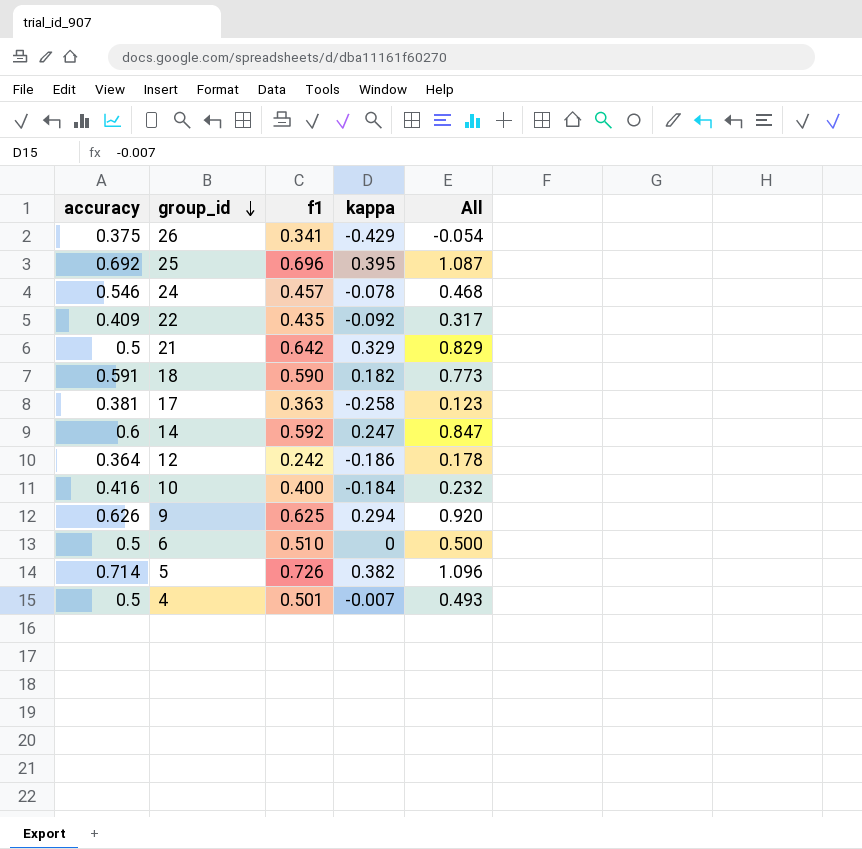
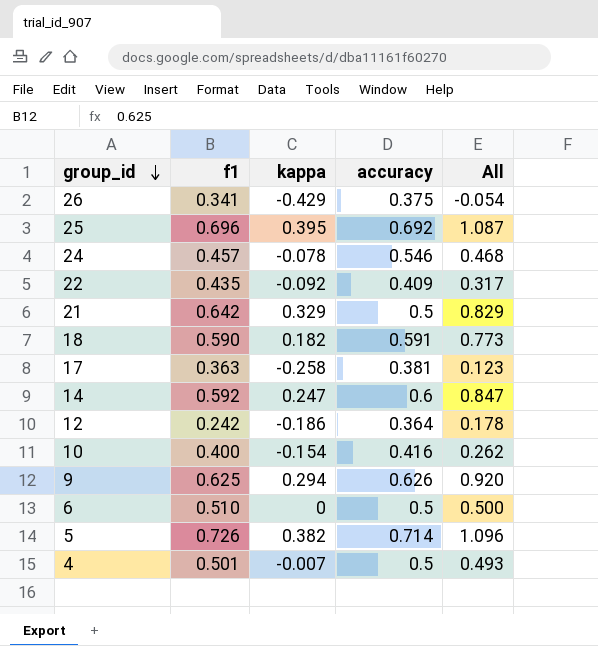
column accuracy | position: 1 -> 4
10 | kappa: -0.184 -> -0.154
10 | All: 0.232 -> 0.262

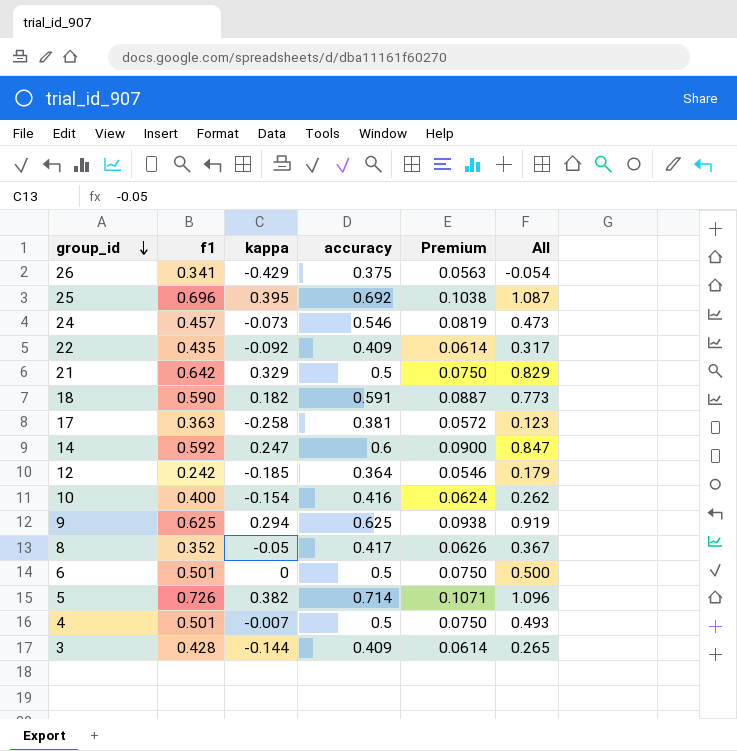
column Premium | formula: none -> [accuracy] * 0.15
24 | kappa: -0.078 -> -0.073
24 | All: 0.468 -> 0.473
12 | kappa: -0.186 -> -0.185
12 | All: 0.178 -> 0.179
9 | accuracy: 0.626 -> 0.625
9 | All: 0.920 -> 0.919
row 8: none -> 0.352 | -0.05 | 0.417 | 0.0626 | 0.367
6 | f1: 0.510 -> 0.501
row 3: none -> 0.428 | -0.144 | 0.409 | 0.0614 | 0.265

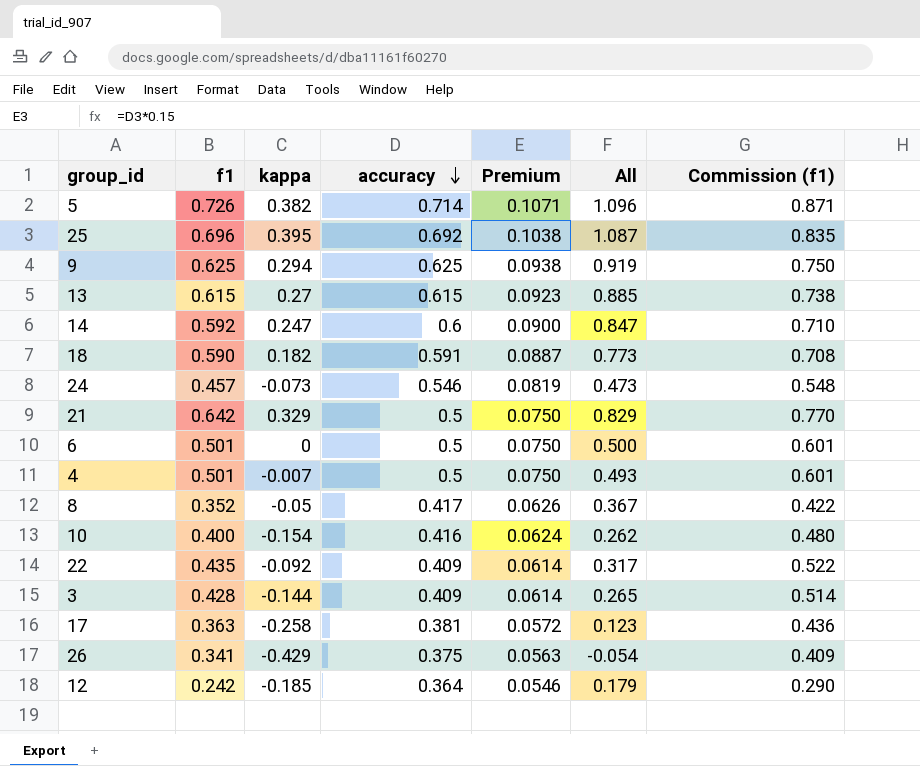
row order: group_id descending -> accuracy descending
column Commission (f1) | formula: none -> [f1] * 1.2
row 13: none -> 0.615 | 0.27 | 0.615 | 0.0923 | 0.885 | 0.738

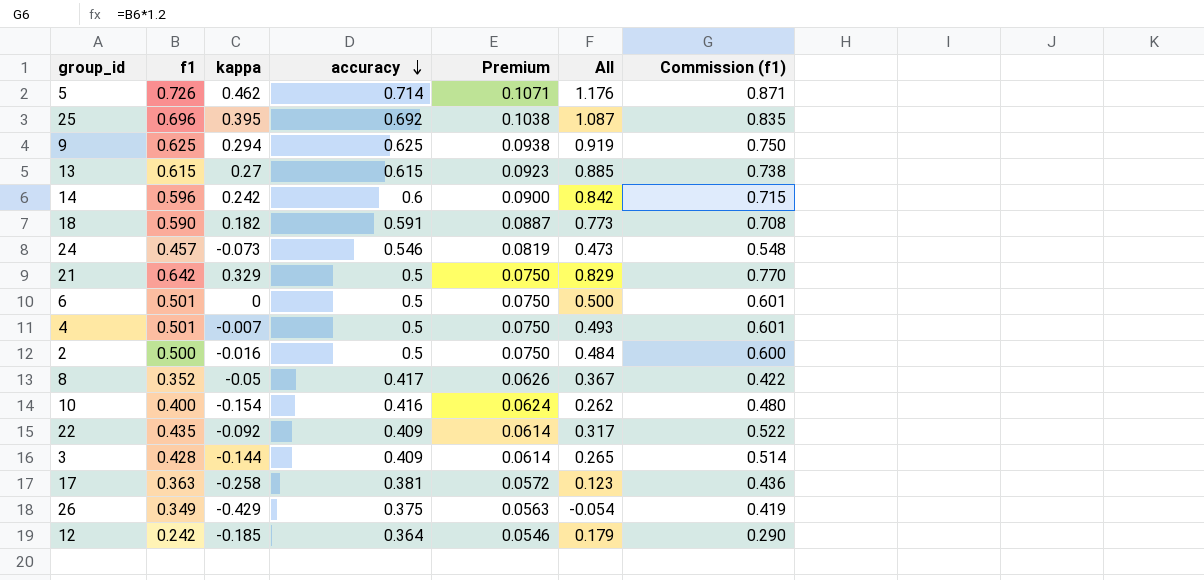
5 | kappa: 0.382 -> 0.462
5 | All: 1.096 -> 1.176
14 | f1: 0.592 -> 0.596
14 | kappa: 0.247 -> 0.242
14 | All: 0.847 -> 0.842
14 | Commission (f1): 0.710 -> 0.715
row 2: none -> 0.500 | -0.016 | 0.5 | 0.0750 | 0.484 | 0.600
26 | f1: 0.341 -> 0.349
26 | Commission (f1): 0.409 -> 0.419

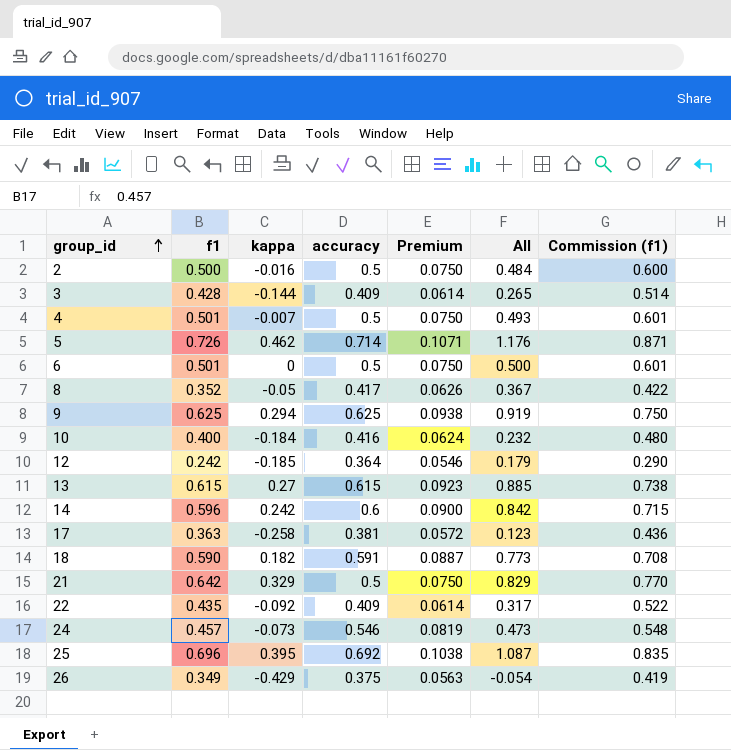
row order: accuracy descending -> group_id ascending
10 | kappa: -0.154 -> -0.184
10 | All: 0.262 -> 0.232

